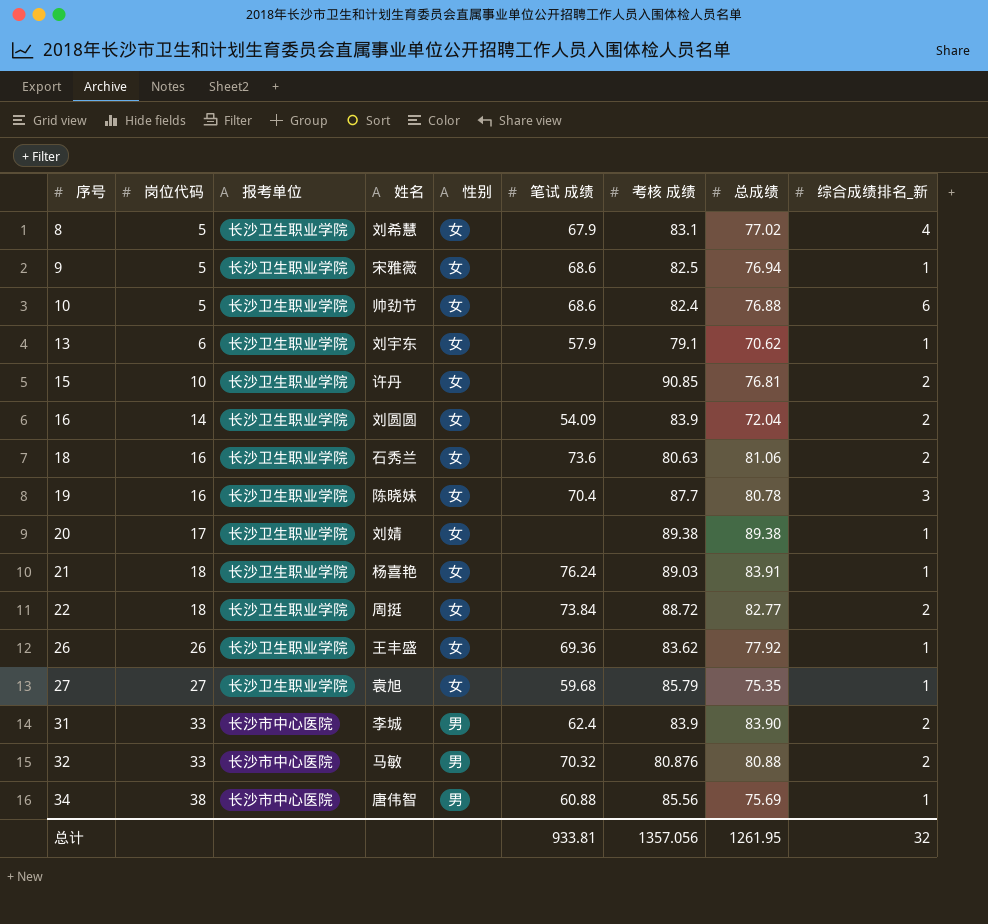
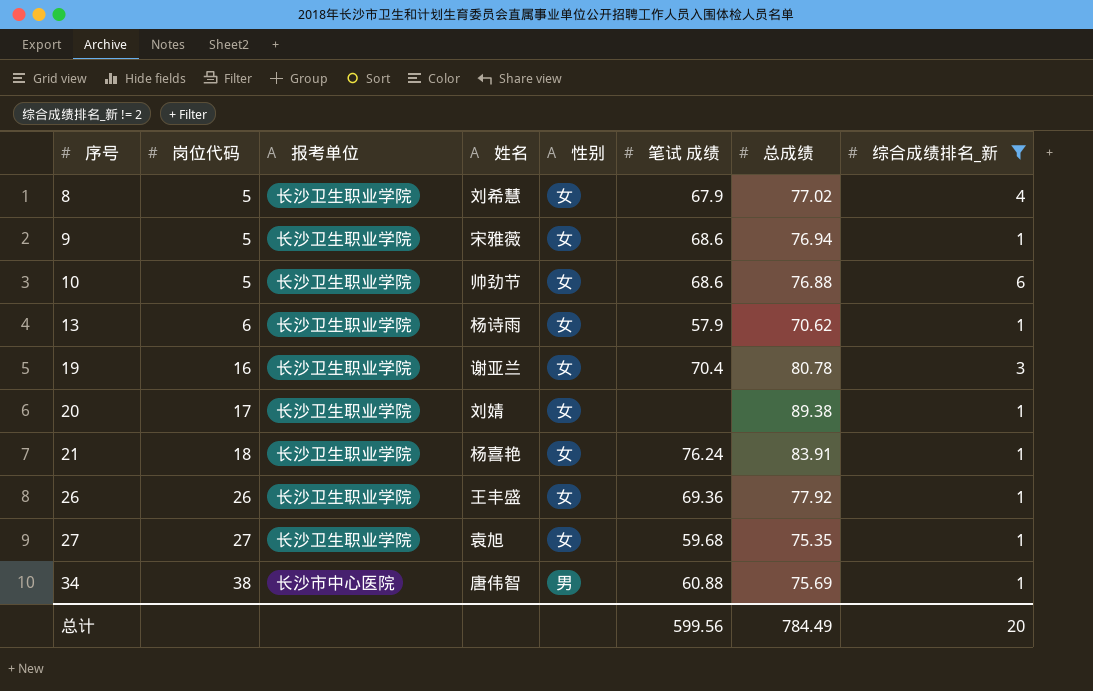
filter: none -> 综合成绩排名_新 != 2
column 考核 成绩 | position: 7 -> none
13 | 姓名: 刘宇东 -> 杨诗雨
19 | 姓名: 陈晓妹 -> 谢亚兰
总计 | 笔试 成绩: 933.81 -> 599.56
总计 | 总成绩: 1261.95 -> 784.49
总计 | 综合成绩排名_新: 32 -> 20

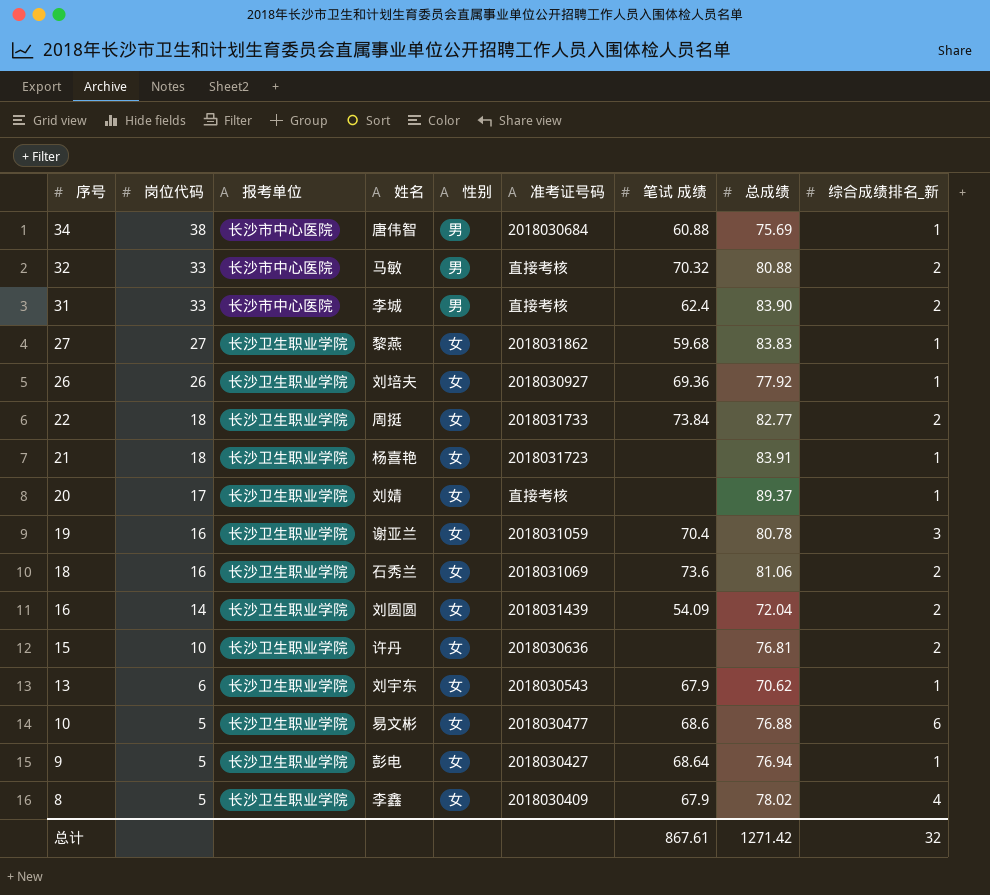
filter: 综合成绩排名_新 != 2 -> none
row order: 序号 ascending -> 序号 descending
column 准考证号码 | position: none -> 6
27 | 姓名: 袁旭 -> 黎燕
27 | 总成绩: 75.35 -> 83.83
26 | 姓名: 王丰盛 -> 刘培夫
21 | 笔试 成绩: 76.24 -> none
20 | 总成绩: 89.38 -> 89.37
13 | 姓名: 杨诗雨 -> 刘宇东
13 | 笔试 成绩: 57.9 -> 67.9
10 | 姓名: 帅劲节 -> 易文彬
9 | 姓名: 宋雅薇 -> 彭电
9 | 笔试 成绩: 68.6 -> 68.64
8 | 姓名: 刘希慧 -> 李鑫
8 | 总成绩: 77.02 -> 78.02
总计 | 笔试 成绩: 599.56 -> 867.61
总计 | 总成绩: 784.49 -> 1271.42
总计 | 综合成绩排名_新: 20 -> 32

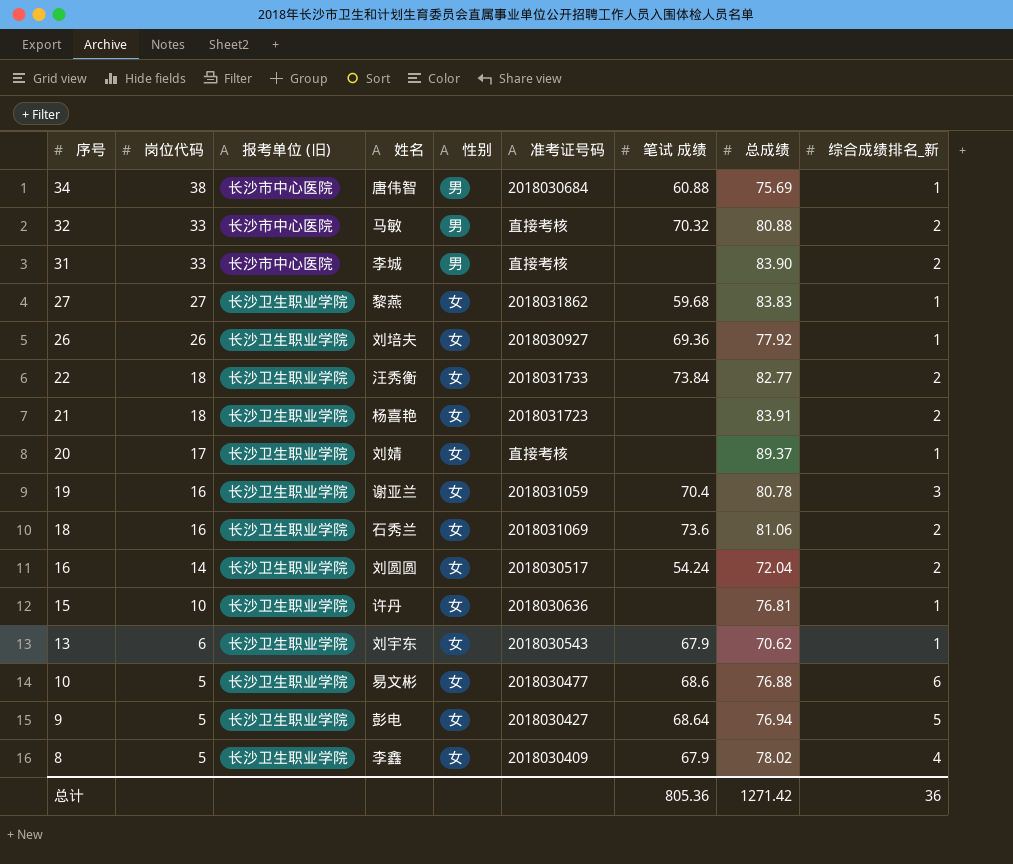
column name: 报考单位 -> 报考单位 (旧)
31 | 笔试 成绩: 62.4 -> none
22 | 姓名: 周挺 -> 汪秀衡
21 | 综合成绩排名_新: 1 -> 2
16 | 准考证号码: 2018031439 -> 2018030517
16 | 笔试 成绩: 54.09 -> 54.24
15 | 综合成绩排名_新: 2 -> 1
9 | 综合成绩排名_新: 1 -> 5
总计 | 笔试 成绩: 867.61 -> 805.36
总计 | 综合成绩排名_新: 32 -> 36

